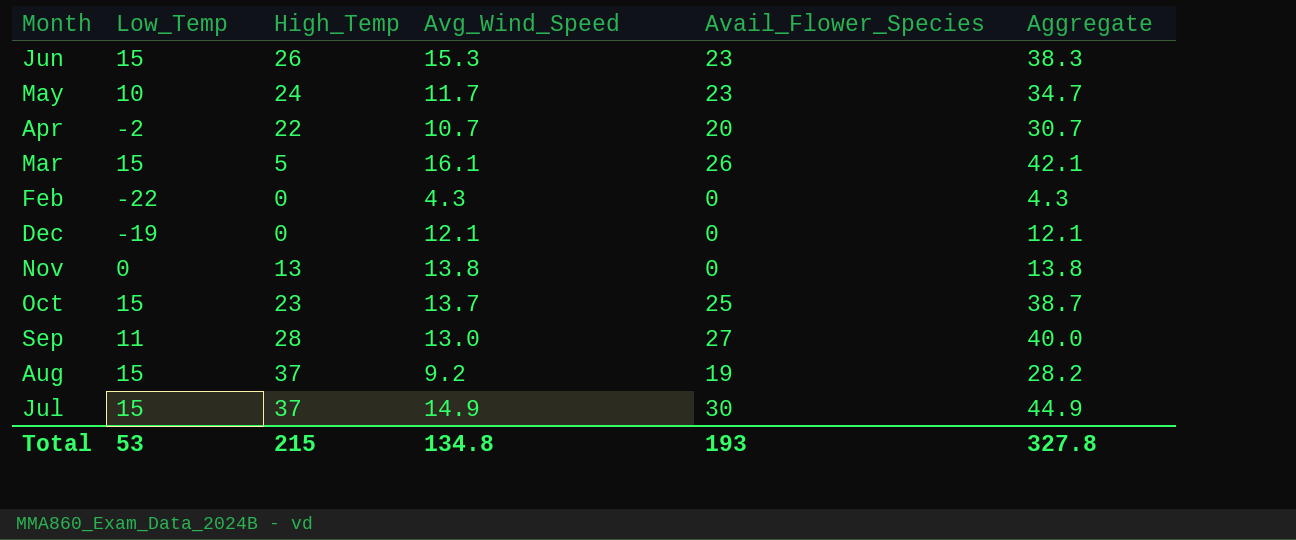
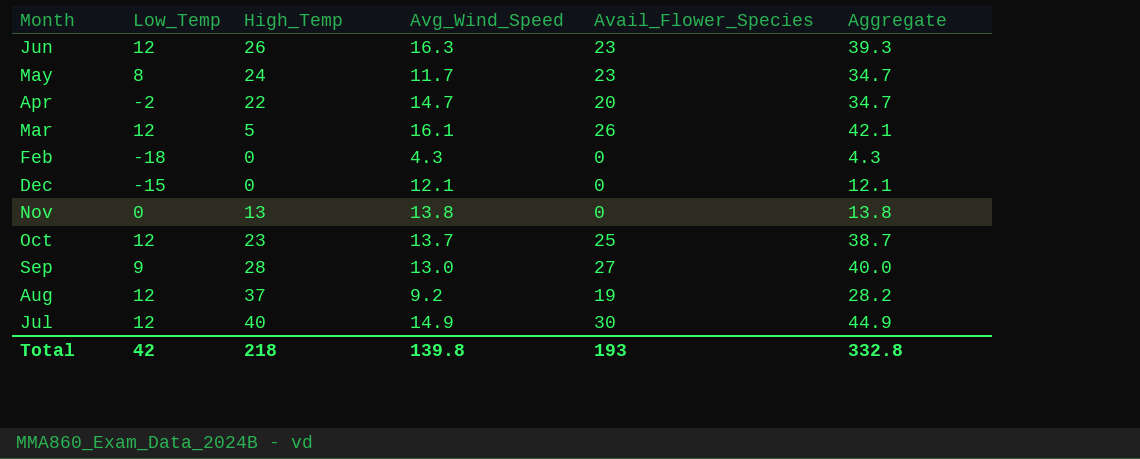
Jun | Low_Temp: 15 -> 12
Jun | Avg_Wind_Speed: 15.3 -> 16.3
Jun | Aggregate: 38.3 -> 39.3
May | Low_Temp: 10 -> 8
Apr | Avg_Wind_Speed: 10.7 -> 14.7
Apr | Aggregate: 30.7 -> 34.7
Mar | Low_Temp: 15 -> 12
Feb | Low_Temp: -22 -> -18
Dec | Low_Temp: -19 -> -15
Oct | Low_Temp: 15 -> 12
Sep | Low_Temp: 11 -> 9
Aug | Low_Temp: 15 -> 12
Jul | Low_Temp: 15 -> 12
Jul | High_Temp: 37 -> 40
Total | Low_Temp: 53 -> 42
Total | High_Temp: 215 -> 218
Total | Avg_Wind_Speed: 134.8 -> 139.8
Total | Aggregate: 327.8 -> 332.8

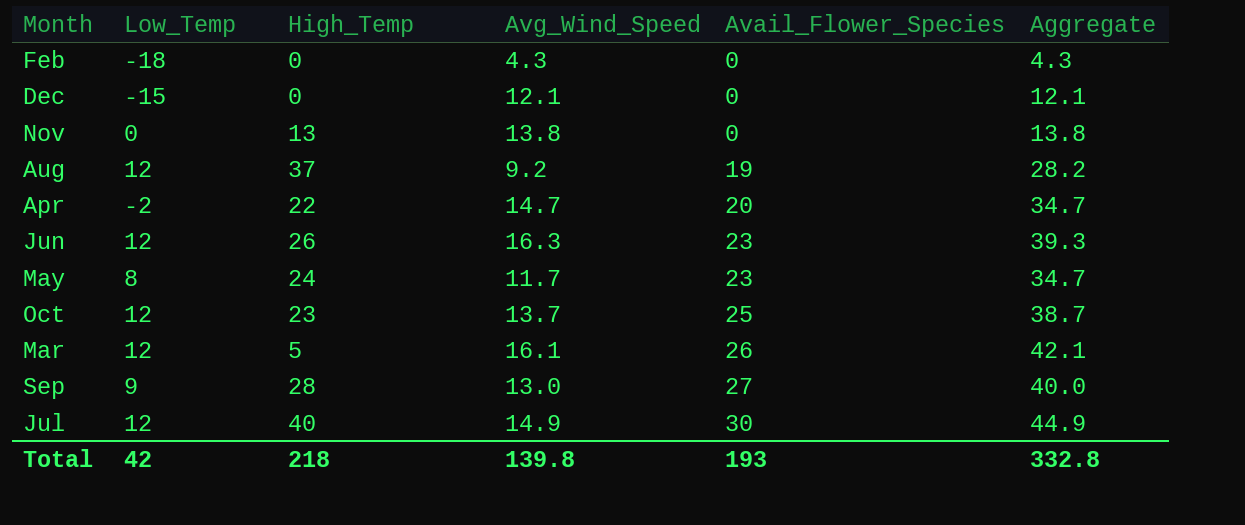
row order: none -> Avail_Flower_Species ascending

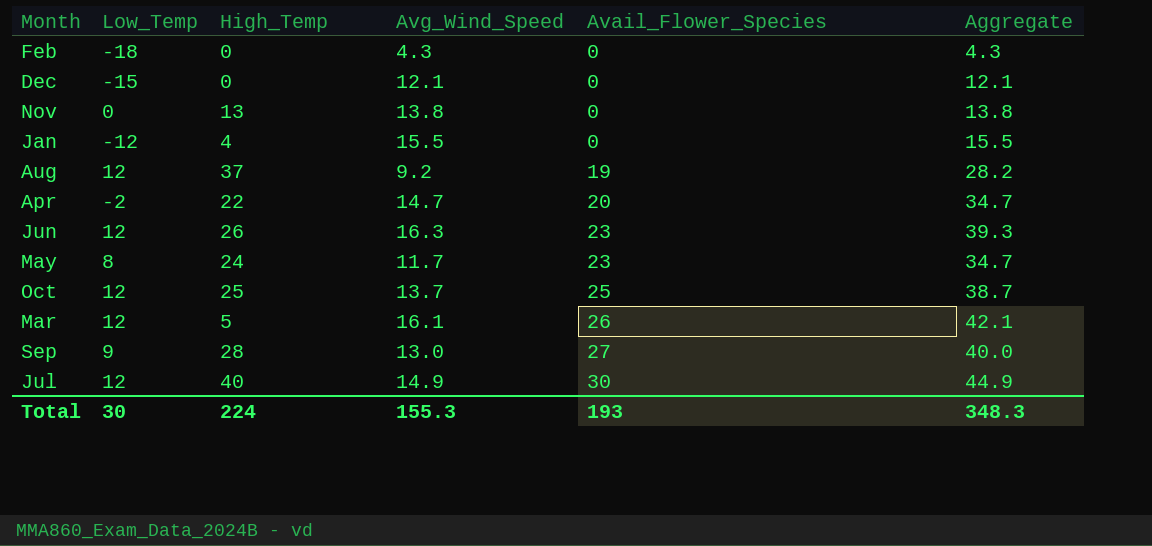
row Jan: none -> -12 | 4 | 15.5 | 0 | 15.5
Oct | High_Temp: 23 -> 25
Total | Low_Temp: 42 -> 30
Total | High_Temp: 218 -> 224
Total | Avg_Wind_Speed: 139.8 -> 155.3
Total | Aggregate: 332.8 -> 348.3

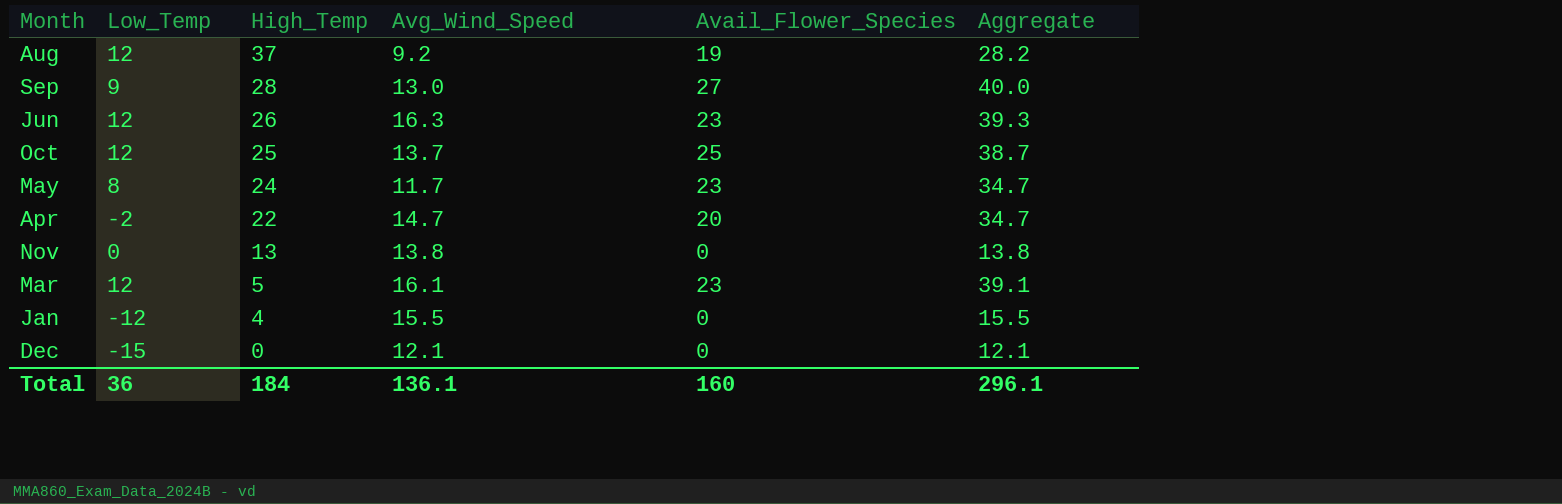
row order: Avail_Flower_Species ascending -> High_Temp descending
row Feb: -18 | 0 | 4.3 | 0 | 4.3 -> none
row Jul: 12 | 40 | 14.9 | 30 | 44.9 -> none
Mar | Avail_Flower_Species: 26 -> 23
Mar | Aggregate: 42.1 -> 39.1
Total | Low_Temp: 30 -> 36
Total | High_Temp: 224 -> 184
Total | Avg_Wind_Speed: 155.3 -> 136.1
Total | Avail_Flower_Species: 193 -> 160
Total | Aggregate: 348.3 -> 296.1

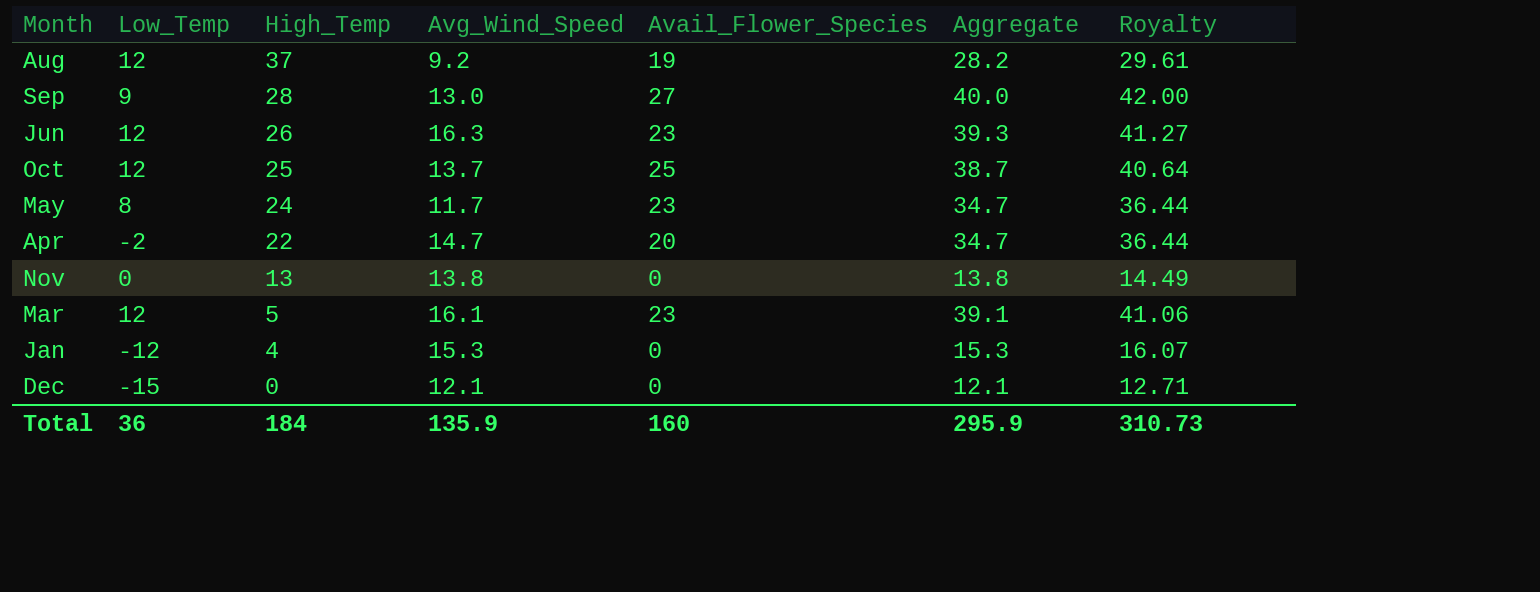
column Royalty | formula: none -> [Aggregate] * 1.05
Jan | Avg_Wind_Speed: 15.5 -> 15.3
Jan | Aggregate: 15.5 -> 15.3
Total | Avg_Wind_Speed: 136.1 -> 135.9
Total | Aggregate: 296.1 -> 295.9

